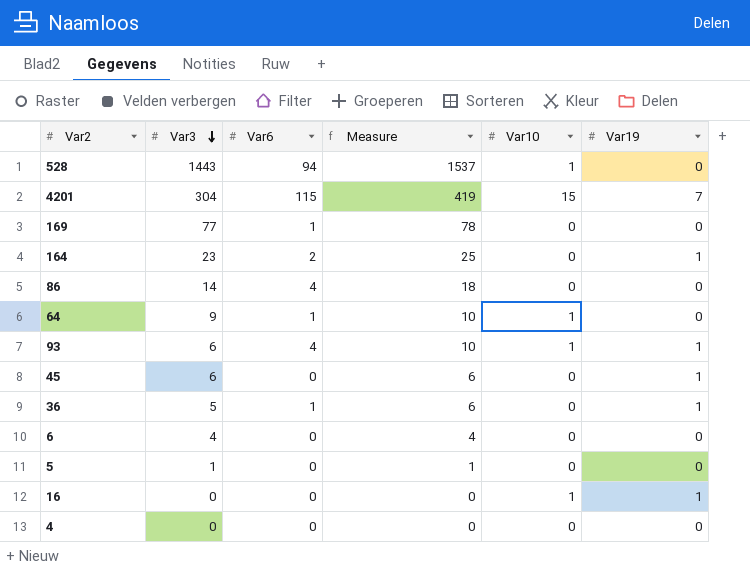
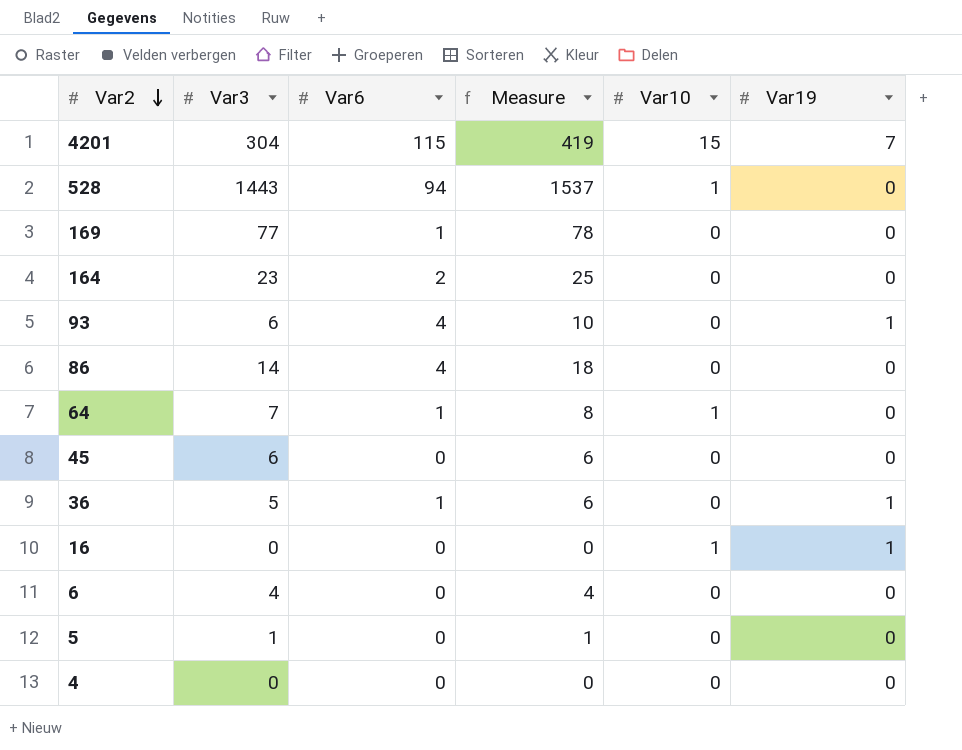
row order: Var3 descending -> Var2 descending
164 | Var19: 1 -> 0
93 | Var10: 1 -> 0
64 | Var3: 9 -> 7
64 | Measure: 10 -> 8
45 | Var19: 1 -> 0

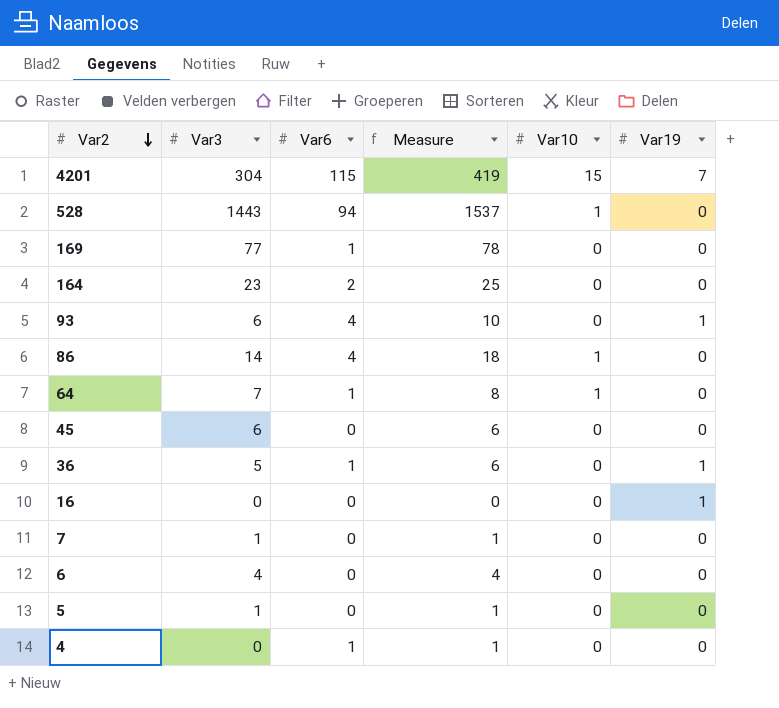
86 | Var10: 0 -> 1
16 | Var10: 1 -> 0
row 7: none -> 1 | 0 | 1 | 0 | 0
4 | Var6: 0 -> 1
4 | Measure: 0 -> 1

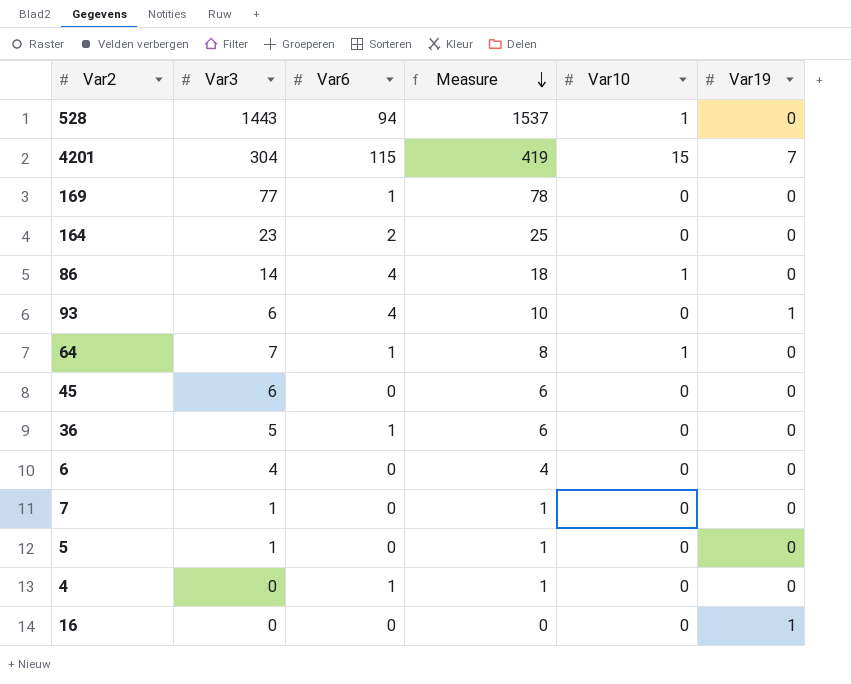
row order: Var2 descending -> Measure descending
36 | Var19: 1 -> 0

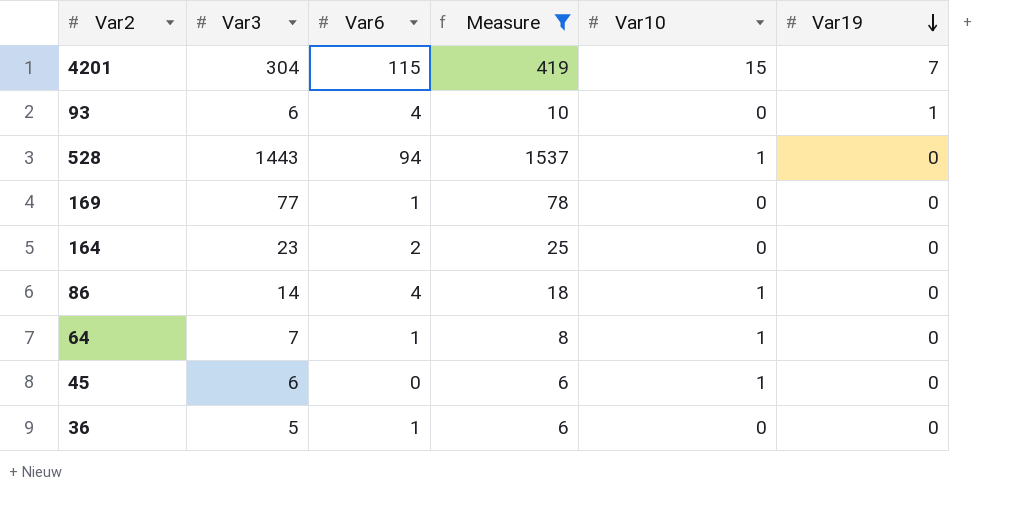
filter: none -> Measure >= 6
row order: Measure descending -> Var19 descending
45 | Var10: 0 -> 1

